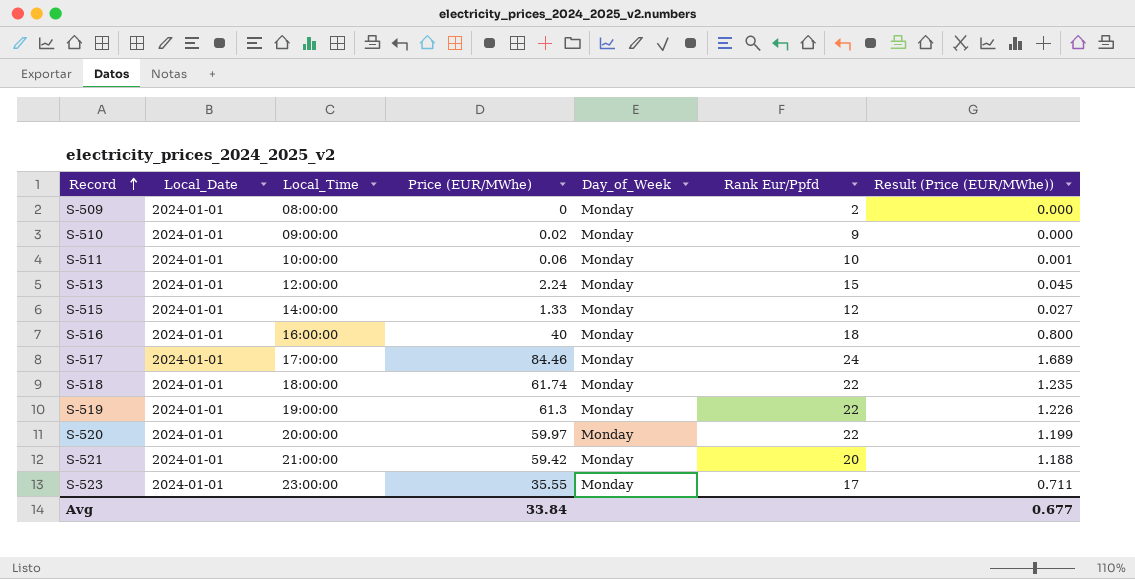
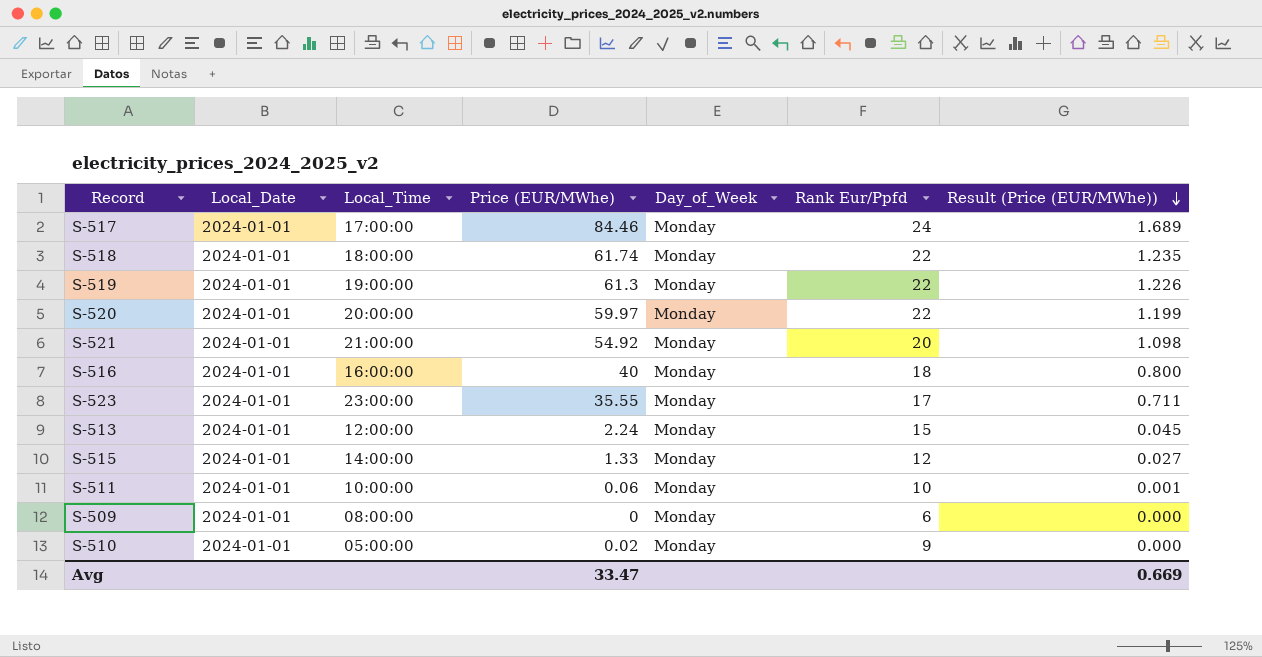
row order: Record ascending -> Result (Price (EUR/MWhe)) descending
S-521 | Price (EUR/MWhe): 59.42 -> 54.92
S-521 | Result (Price (EUR/MWhe)): 1.188 -> 1.098
S-509 | Rank Eur/Ppfd: 2 -> 6
S-510 | Local_Time: 09:00:00 -> 05:00:00
Avg | Price (EUR/MWhe): 33.84 -> 33.47
Avg | Result (Price (EUR/MWhe)): 0.677 -> 0.669

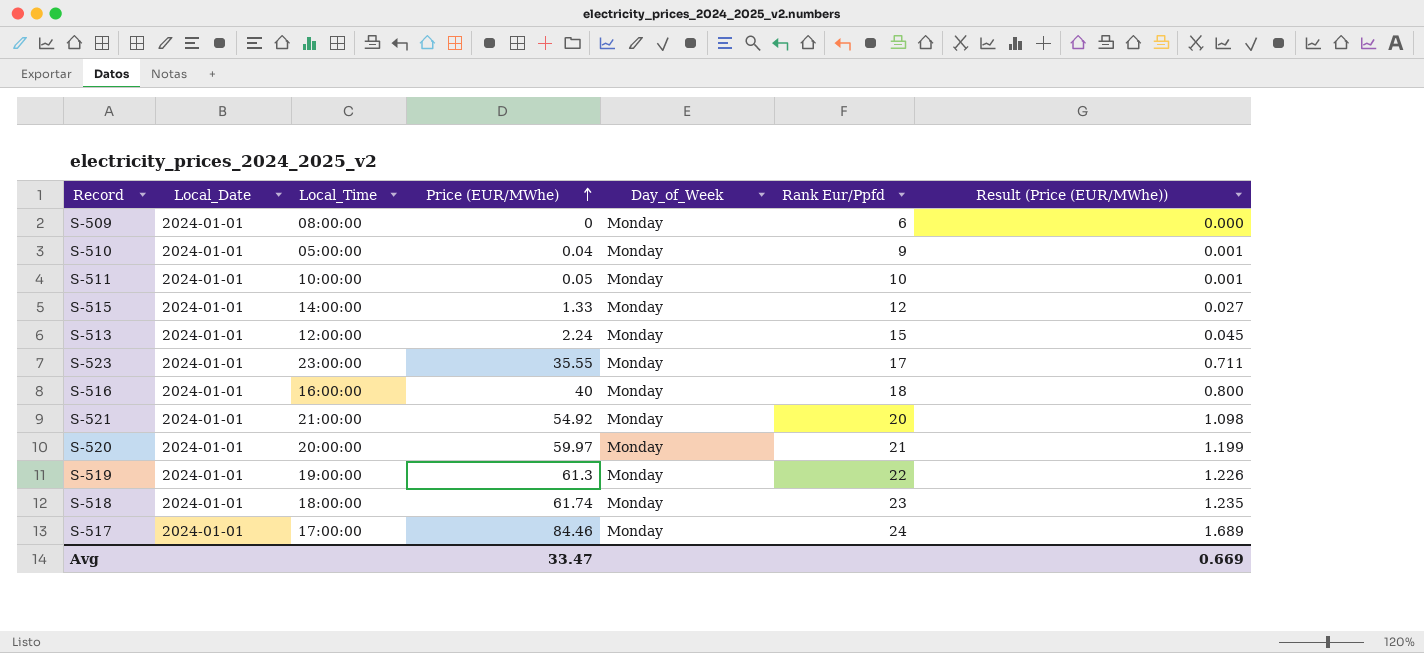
row order: Result (Price (EUR/MWhe)) descending -> Price (EUR/MWhe) ascending
S-510 | Price (EUR/MWhe): 0.02 -> 0.04
S-510 | Result (Price (EUR/MWhe)): 0.000 -> 0.001
S-511 | Price (EUR/MWhe): 0.06 -> 0.05
S-520 | Rank Eur/Ppfd: 22 -> 21
S-518 | Rank Eur/Ppfd: 22 -> 23

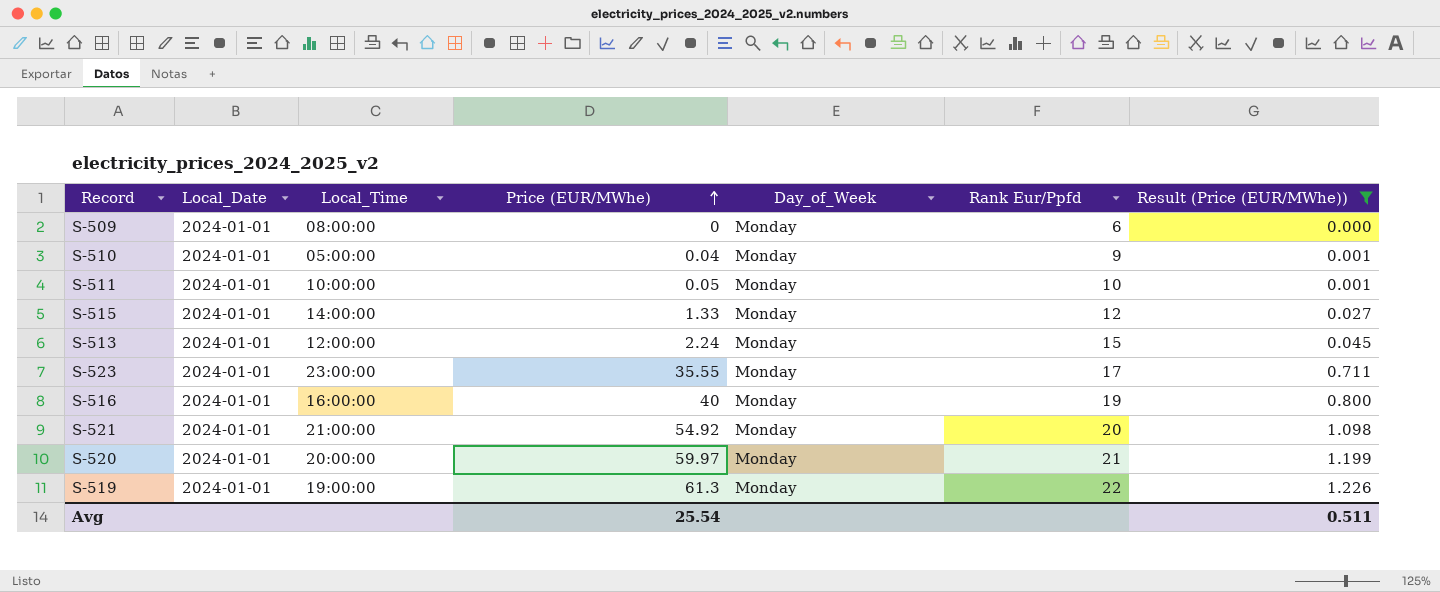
filter: none -> Result (Price (EUR/MWhe)) <= 1.226
S-516 | Rank Eur/Ppfd: 18 -> 19
Avg | Price (EUR/MWhe): 33.47 -> 25.54
Avg | Result (Price (EUR/MWhe)): 0.669 -> 0.511

